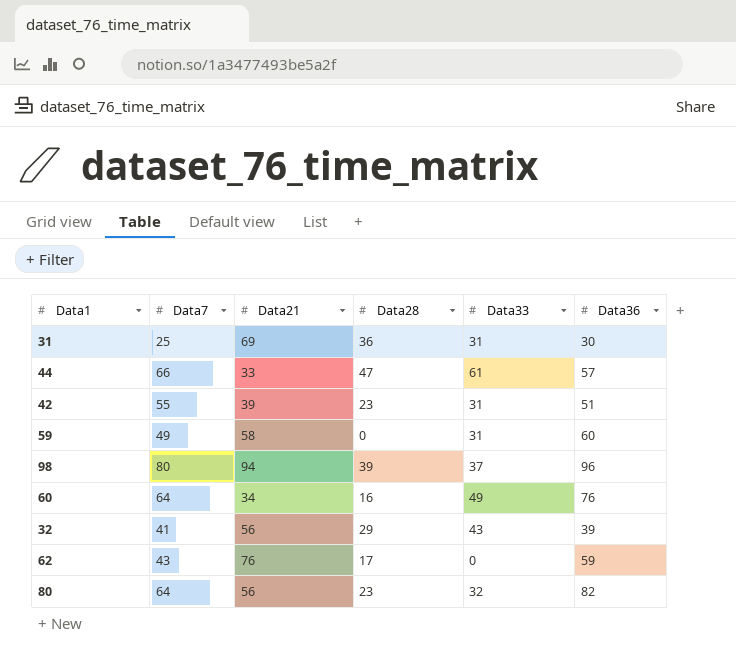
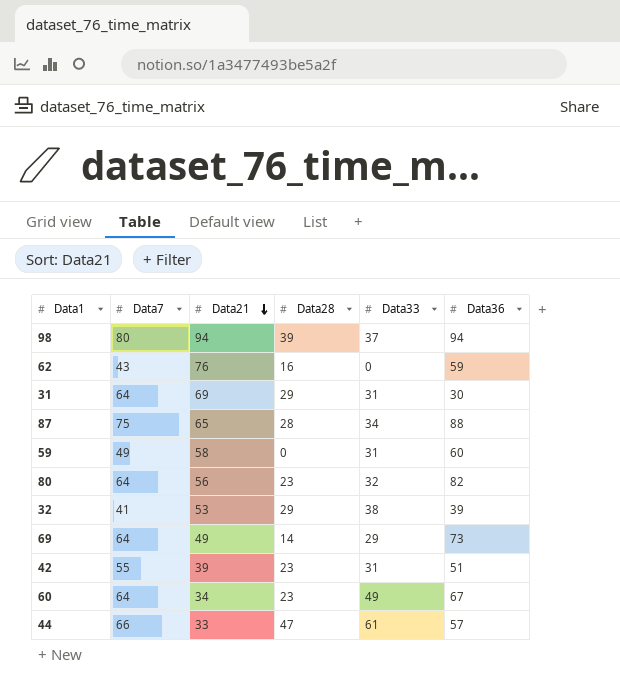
row order: none -> Data21 descending
98 | Data36: 96 -> 94
62 | Data28: 17 -> 16
31 | Data7: 25 -> 64
31 | Data28: 36 -> 29
row 87: none -> 75 | 65 | 28 | 34 | 88
32 | Data21: 56 -> 53
32 | Data33: 43 -> 38
row 69: none -> 64 | 49 | 14 | 29 | 73
60 | Data28: 16 -> 23
60 | Data36: 76 -> 67

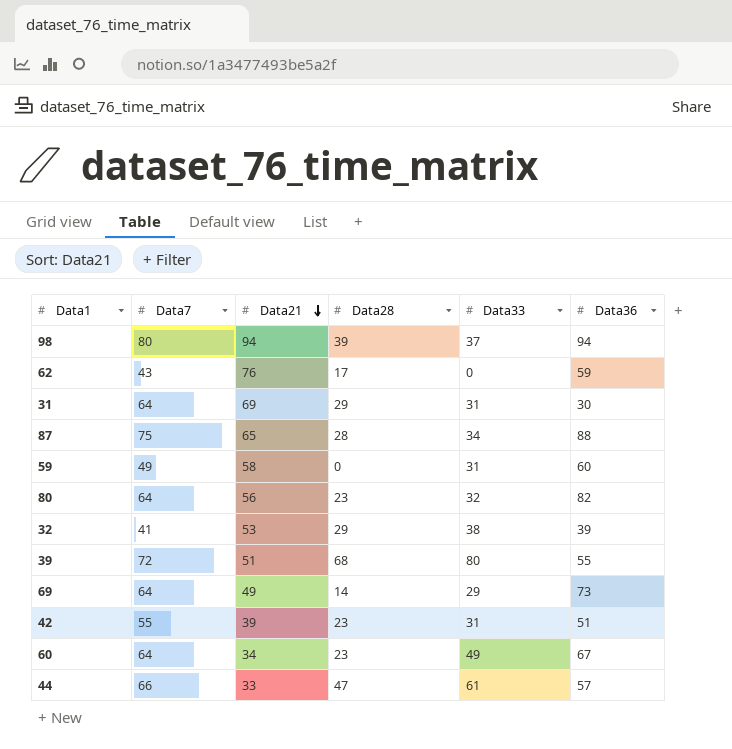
62 | Data28: 16 -> 17
row 39: none -> 72 | 51 | 68 | 80 | 55

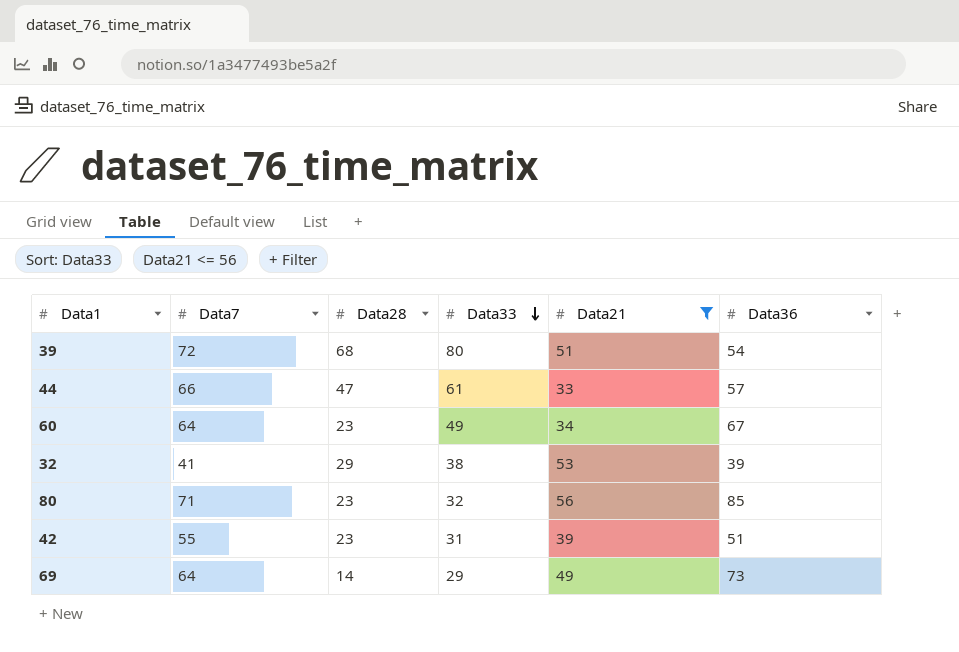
filter: none -> Data21 <= 56
row order: Data21 descending -> Data33 descending
column Data21 | position: 3 -> 5
39 | Data36: 55 -> 54
80 | Data7: 64 -> 71
80 | Data36: 82 -> 85

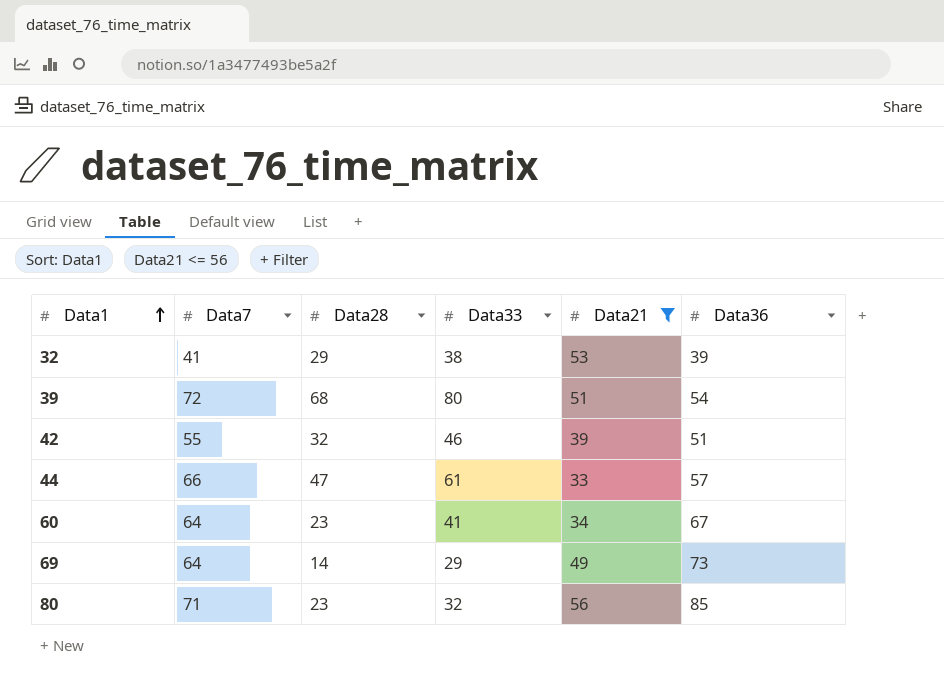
row order: Data33 descending -> Data1 ascending
42 | Data28: 23 -> 32
42 | Data33: 31 -> 46
60 | Data33: 49 -> 41

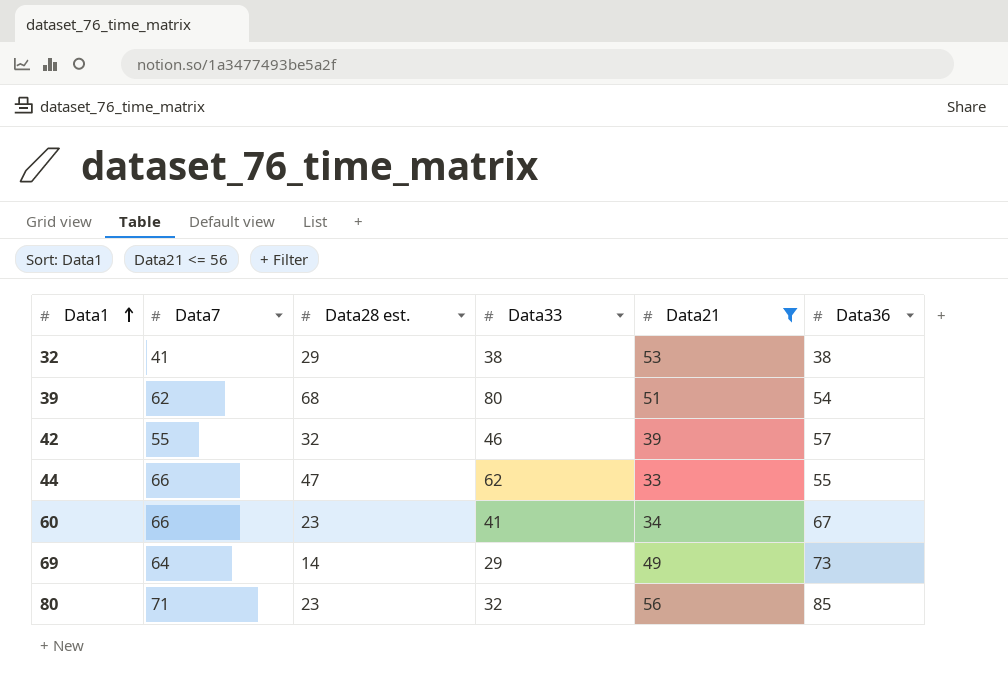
column name: Data28 -> Data28 est.
32 | Data36: 39 -> 38
39 | Data7: 72 -> 62
42 | Data36: 51 -> 57
44 | Data33: 61 -> 62
44 | Data36: 57 -> 55
60 | Data7: 64 -> 66

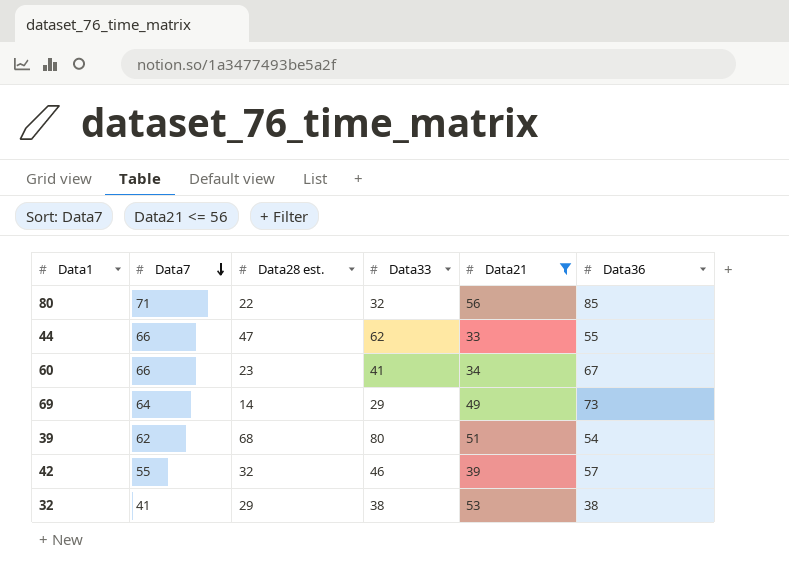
row order: Data1 ascending -> Data7 descending
80 | Data28 est.: 23 -> 22

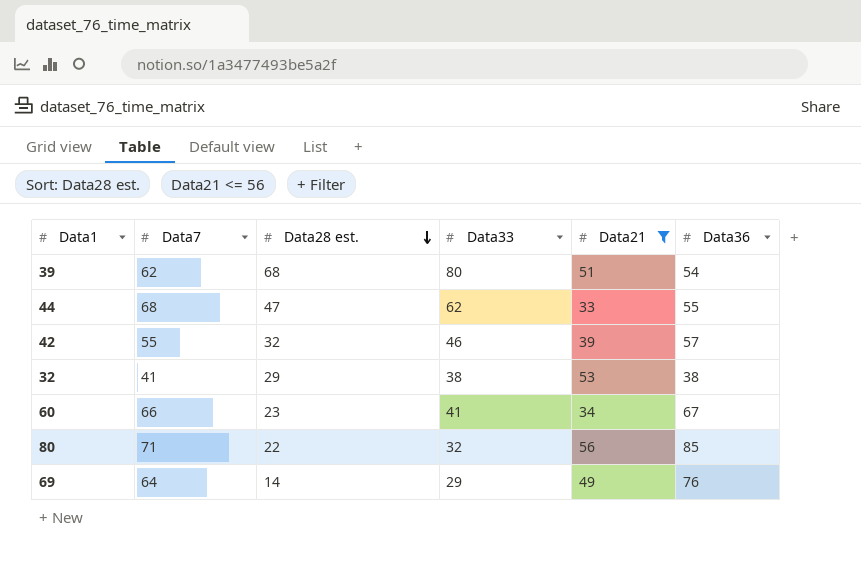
row order: Data7 descending -> Data28 est. descending
44 | Data7: 66 -> 68
69 | Data36: 73 -> 76

